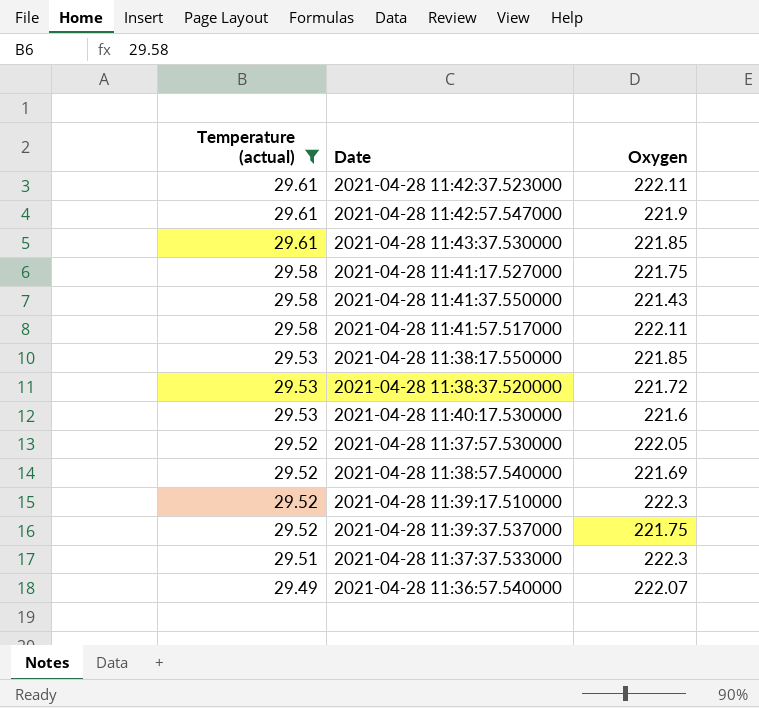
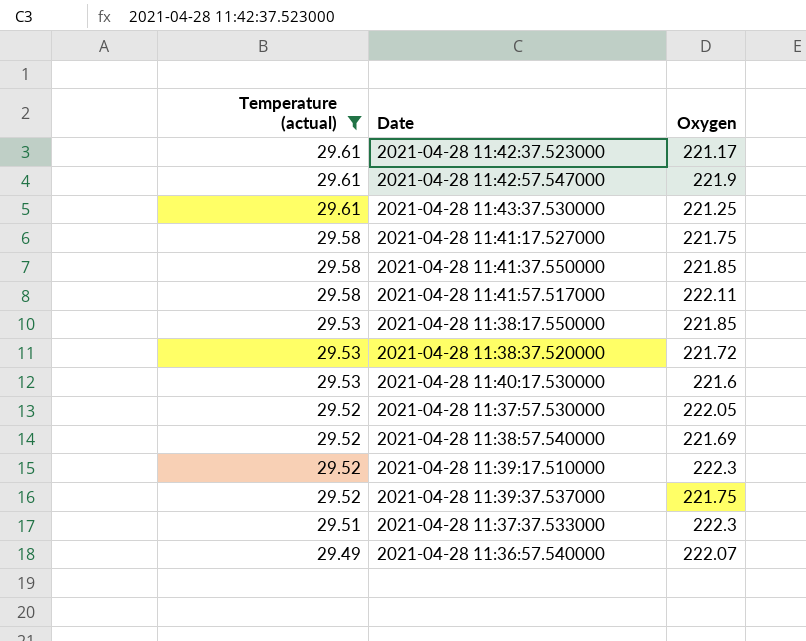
2021-04-28 11:42:37.523000 | Oxygen: 222.11 -> 221.17
2021-04-28 11:43:37.530000 | Oxygen: 221.85 -> 221.25
2021-04-28 11:41:37.550000 | Oxygen: 221.43 -> 221.85

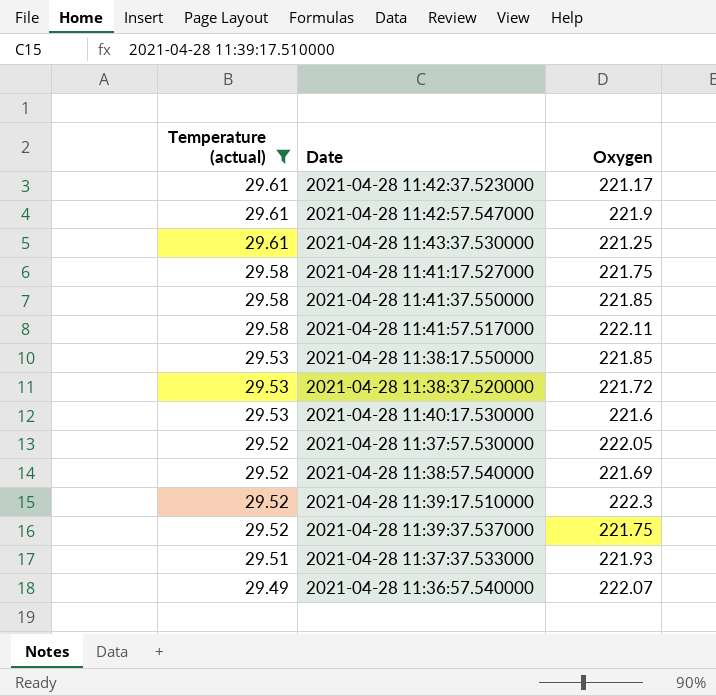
2021-04-28 11:37:37.533000 | Oxygen: 222.3 -> 221.93

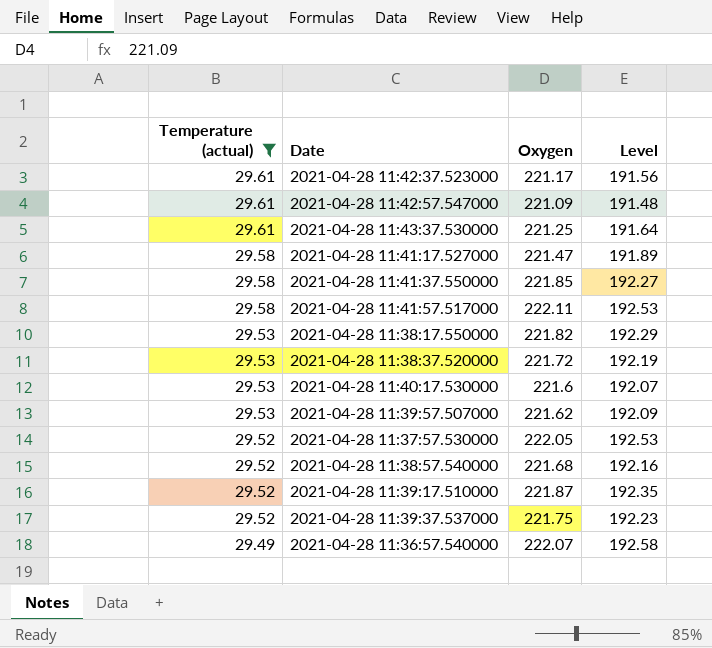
column Level | formula: none -> [Oxygen] - [Temperature (actual)]
row 2021-04-28 11:37:37.533000: 29.51 | 221.93 -> none
2021-04-28 11:42:57.547000 | Oxygen: 221.9 -> 221.09
2021-04-28 11:41:17.527000 | Oxygen: 221.75 -> 221.47
2021-04-28 11:38:17.550000 | Oxygen: 221.85 -> 221.82
row 2021-04-28 11:39:57.507000: none -> 29.53 | 221.62 | 192.09
2021-04-28 11:38:57.540000 | Oxygen: 221.69 -> 221.68
2021-04-28 11:39:17.510000 | Oxygen: 222.3 -> 221.87

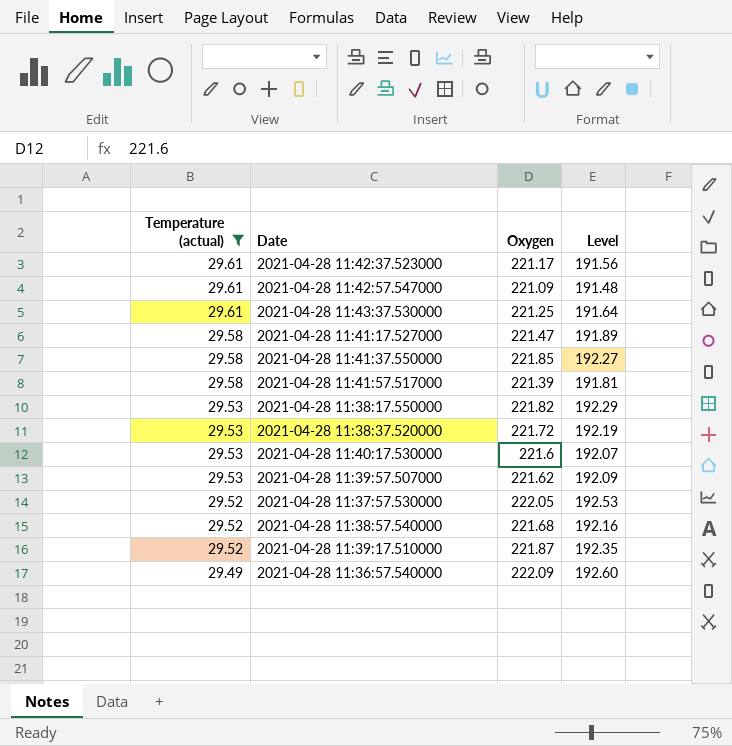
row 2021-04-28 11:39:37.537000: 29.52 | 221.75 | 192.23 -> none
2021-04-28 11:41:57.517000 | Oxygen: 222.11 -> 221.39
2021-04-28 11:41:57.517000 | Level: 192.53 -> 191.81
2021-04-28 11:36:57.540000 | Oxygen: 222.07 -> 222.09
2021-04-28 11:36:57.540000 | Level: 192.58 -> 192.60

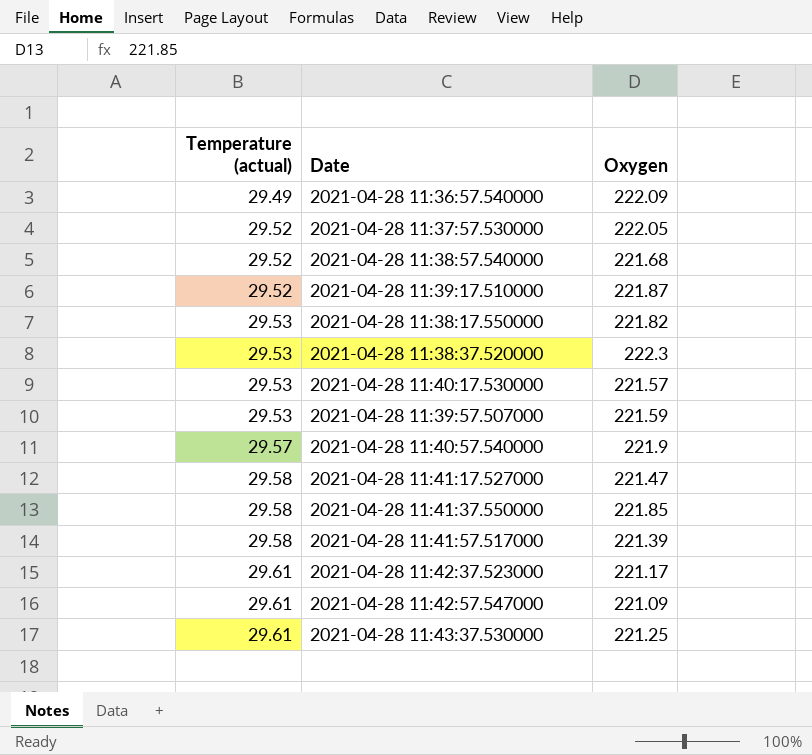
filter: Temperature (actual) != 29.57 -> none
row order: Temperature (actual) descending -> Temperature (actual) ascending
column Level | formula: [Oxygen] - [Temperature (actual)] -> none
2021-04-28 11:38:37.520000 | Oxygen: 221.72 -> 222.3
2021-04-28 11:40:17.530000 | Oxygen: 221.6 -> 221.57
2021-04-28 11:39:57.507000 | Oxygen: 221.62 -> 221.59

